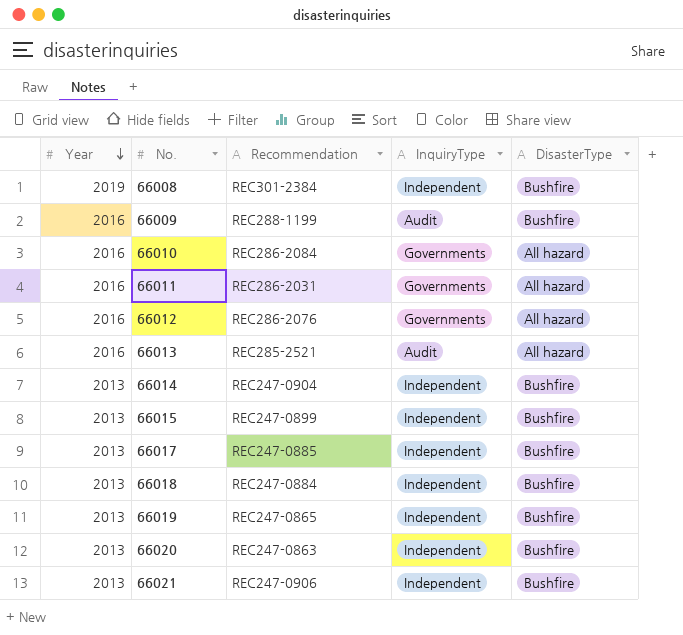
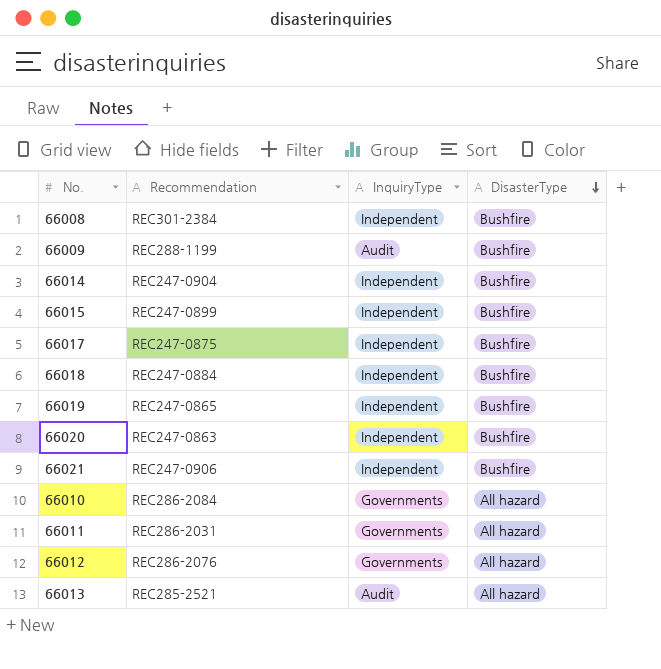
row order: Year descending -> DisasterType descending
column Year | position: 1 -> none
66017 | Recommendation: REC247-0885 -> REC247-0875

